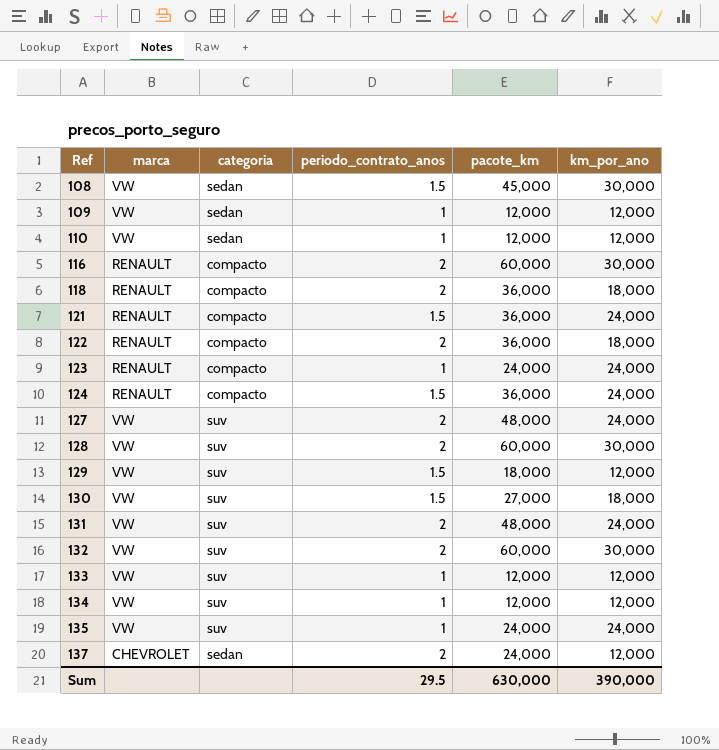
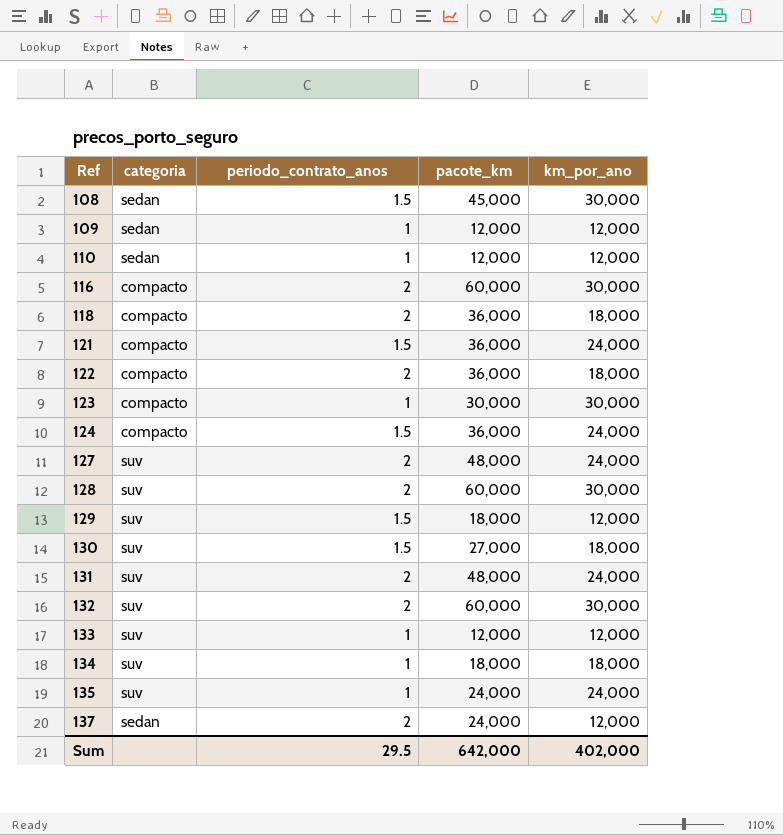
column marca | position: 2 -> none
123 | pacote_km: 24,000 -> 30,000
123 | km_por_ano: 24,000 -> 30,000
134 | pacote_km: 12,000 -> 18,000
134 | km_por_ano: 12,000 -> 18,000
Sum | pacote_km: 630,000 -> 642,000
Sum | km_por_ano: 390,000 -> 402,000

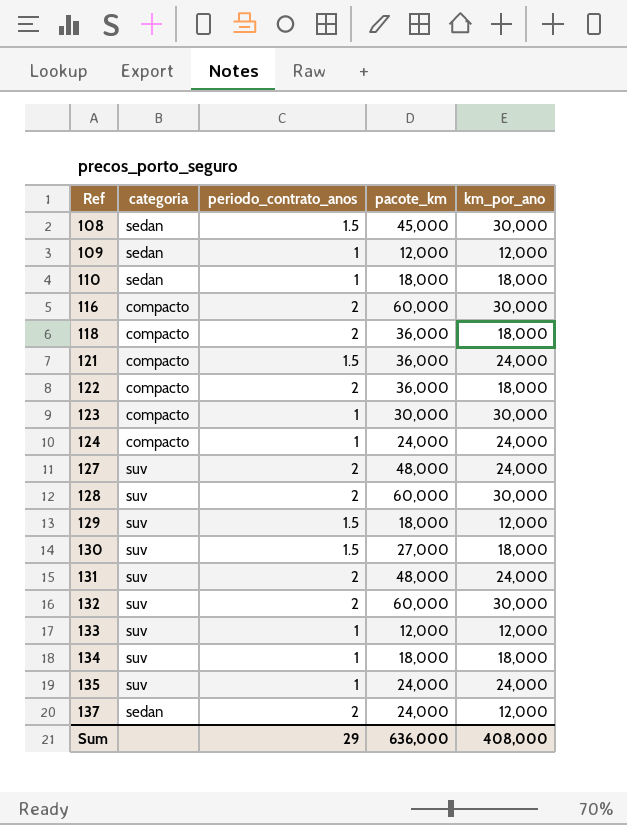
110 | pacote_km: 12,000 -> 18,000
110 | km_por_ano: 12,000 -> 18,000
124 | periodo_contrato_anos: 1.5 -> 1
124 | pacote_km: 36,000 -> 24,000
Sum | periodo_contrato_anos: 29.5 -> 29
Sum | pacote_km: 642,000 -> 636,000
Sum | km_por_ano: 402,000 -> 408,000

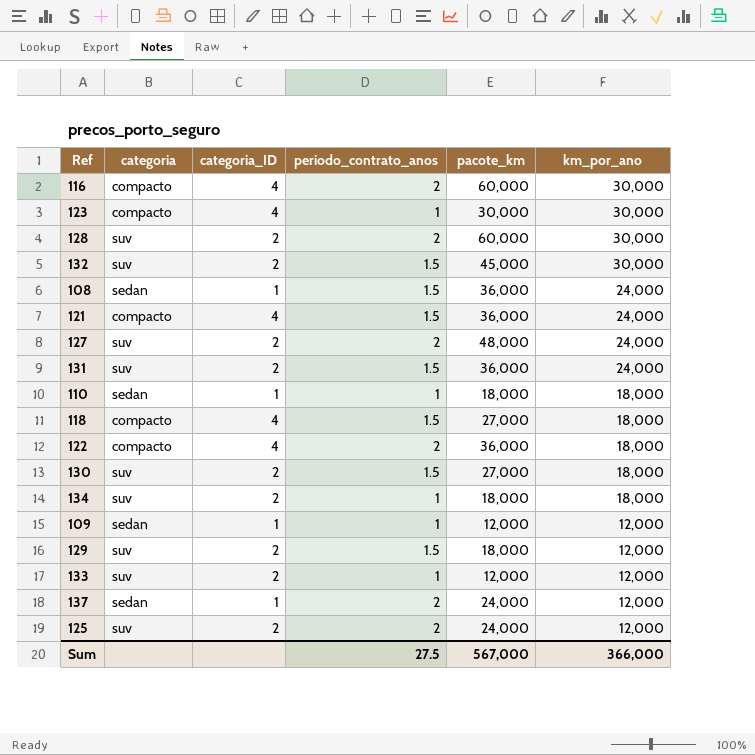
row order: Ref ascending -> km_por_ano descending
column categoria_ID | position: none -> 3
row 124: compacto | 1 | 24,000 | 24,000 -> none
row 135: suv | 1 | 24,000 | 24,000 -> none
132 | periodo_contrato_anos: 2 -> 1.5
132 | pacote_km: 60,000 -> 45,000
108 | pacote_km: 45,000 -> 36,000
108 | km_por_ano: 30,000 -> 24,000
131 | periodo_contrato_anos: 2 -> 1.5
131 | pacote_km: 48,000 -> 36,000
118 | periodo_contrato_anos: 2 -> 1.5
118 | pacote_km: 36,000 -> 27,000
row 125: none -> suv | 2 | 2 | 24,000 | 12,000
Sum | periodo_contrato_anos: 29 -> 27.5
Sum | pacote_km: 636,000 -> 567,000
Sum | km_por_ano: 408,000 -> 366,000

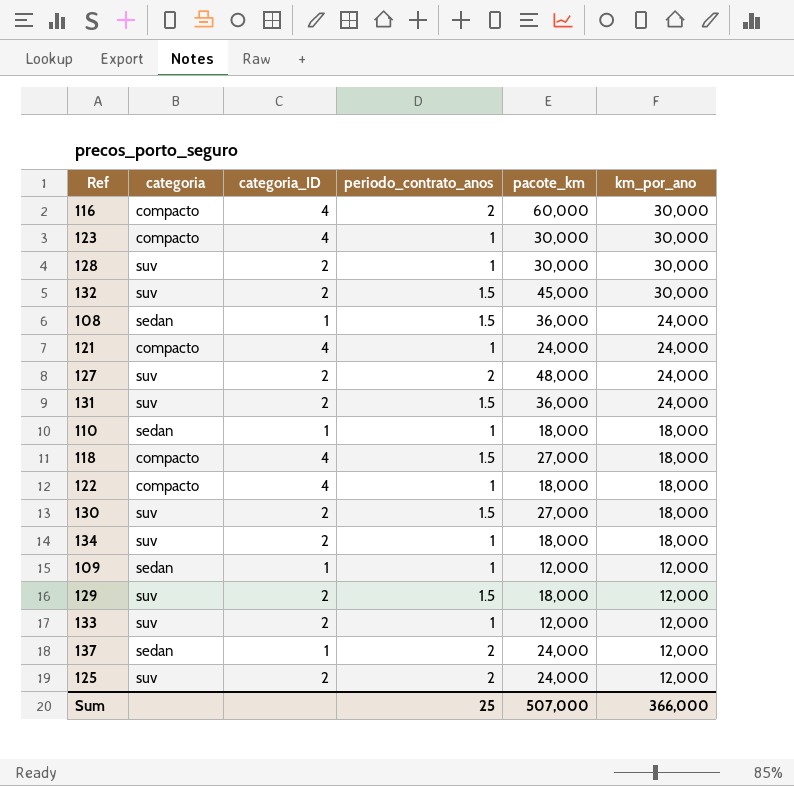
128 | periodo_contrato_anos: 2 -> 1
128 | pacote_km: 60,000 -> 30,000
121 | periodo_contrato_anos: 1.5 -> 1
121 | pacote_km: 36,000 -> 24,000
122 | periodo_contrato_anos: 2 -> 1
122 | pacote_km: 36,000 -> 18,000
Sum | periodo_contrato_anos: 27.5 -> 25
Sum | pacote_km: 567,000 -> 507,000

